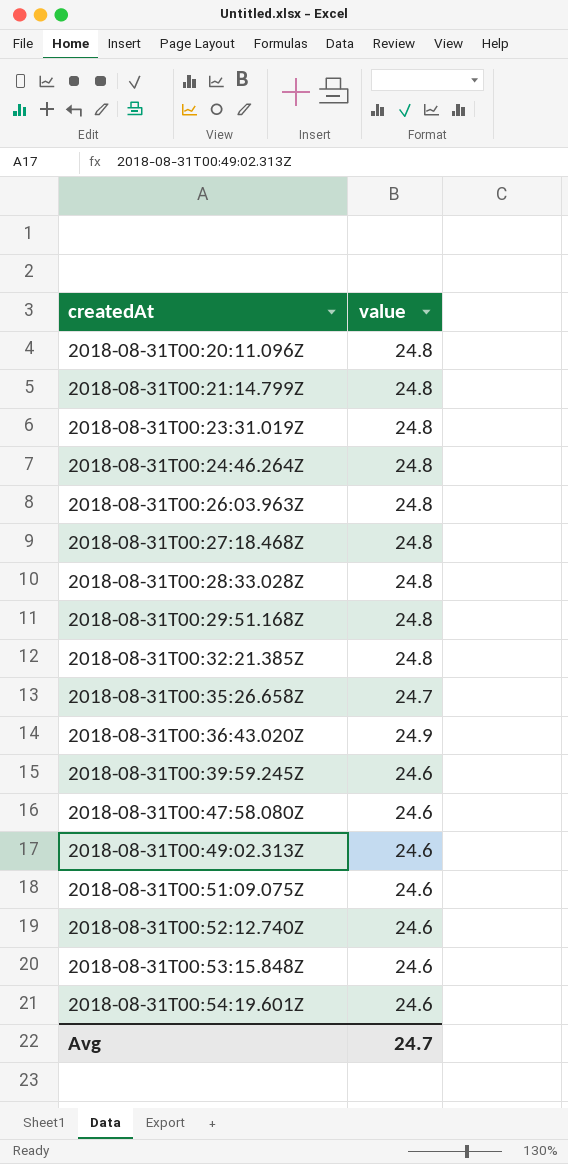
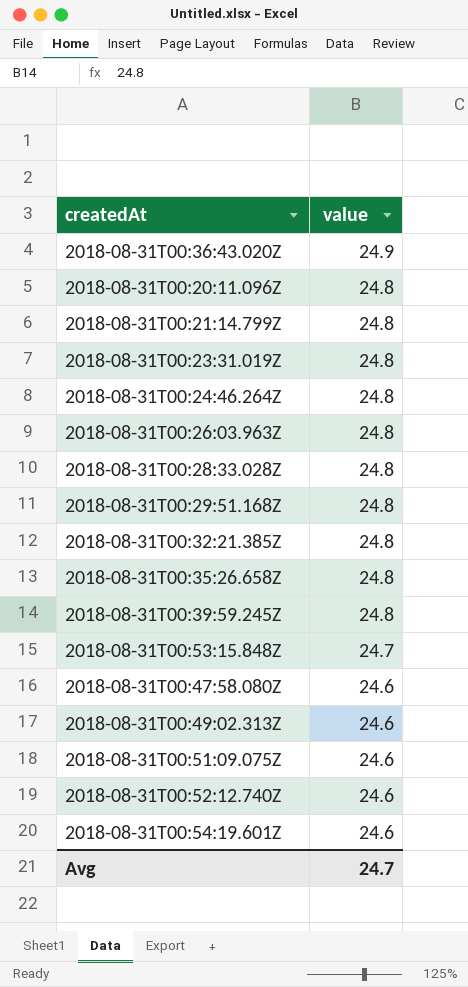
row order: createdAt ascending -> value descending
row 2018-08-31T00:27:18.468Z: 24.8 -> none
2018-08-31T00:35:26.658Z | value: 24.7 -> 24.8
2018-08-31T00:39:59.245Z | value: 24.6 -> 24.8
2018-08-31T00:53:15.848Z | value: 24.6 -> 24.7

